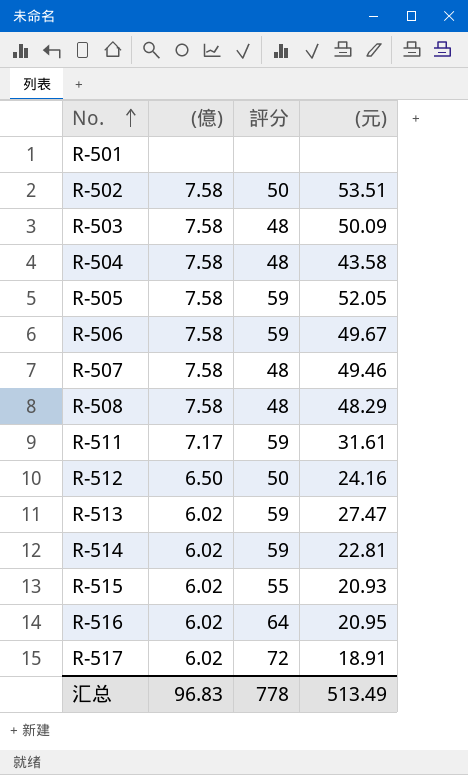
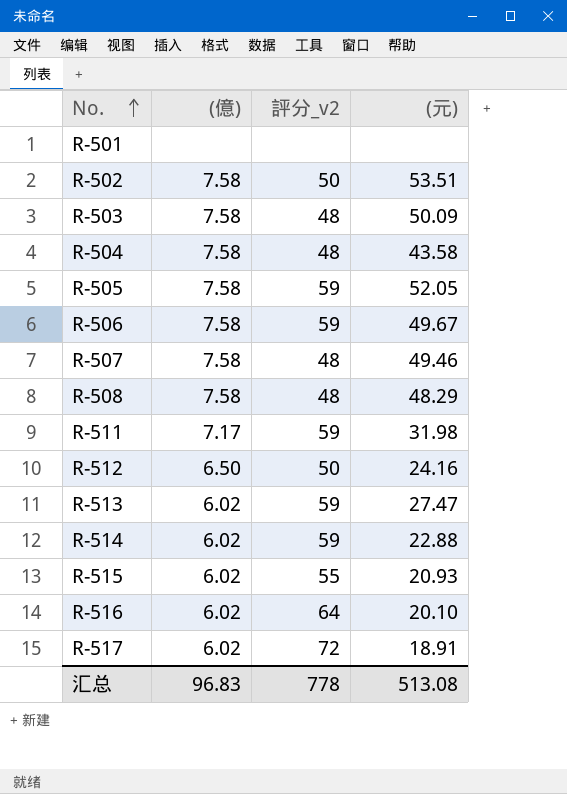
column name: 評分 -> 評分_v2
R-511 | (元): 31.61 -> 31.98
R-514 | (元): 22.81 -> 22.88
R-516 | (元): 20.95 -> 20.10
汇总 | (元): 513.49 -> 513.08

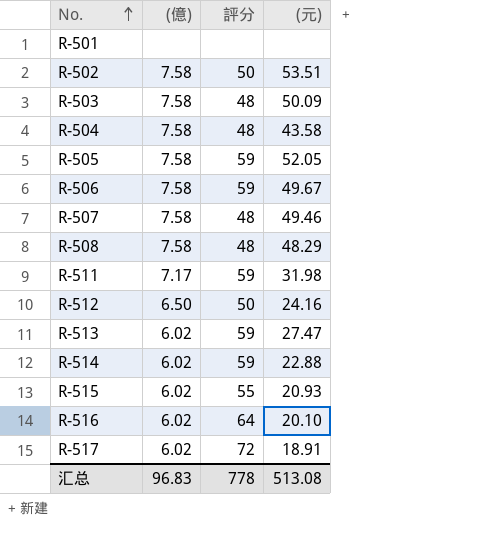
column name: 評分_v2 -> 評分

